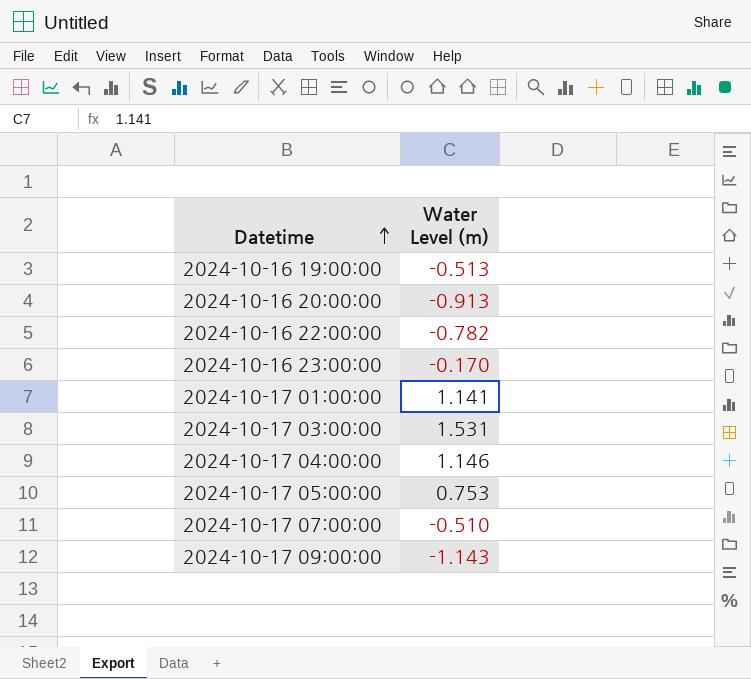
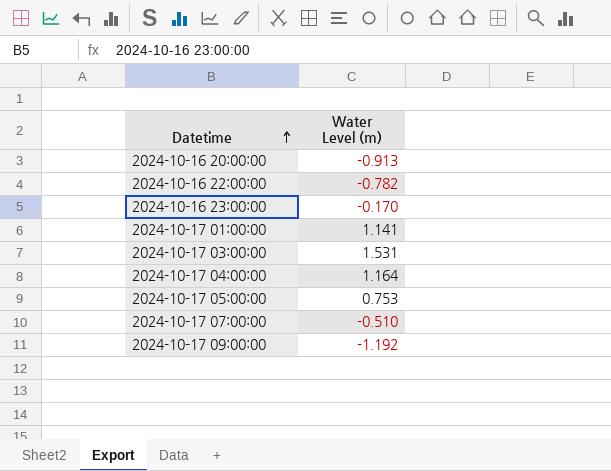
row 2024-10-16 19:00:00: -0.513 -> none
2024-10-17 04:00:00 | Water Level (m): 1.146 -> 1.164
2024-10-17 09:00:00 | Water Level (m): -1.143 -> -1.192

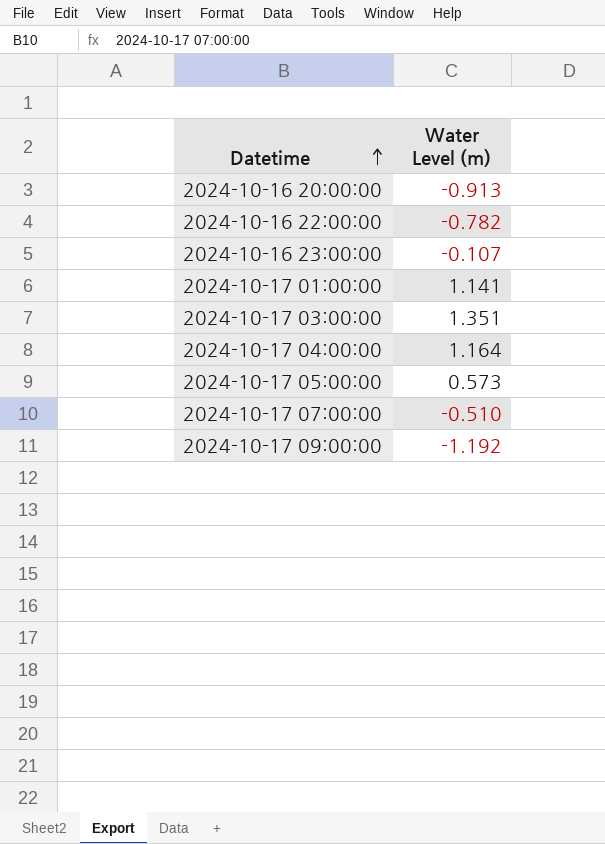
2024-10-16 23:00:00 | Water Level (m): -0.170 -> -0.107
2024-10-17 03:00:00 | Water Level (m): 1.531 -> 1.351
2024-10-17 05:00:00 | Water Level (m): 0.753 -> 0.573

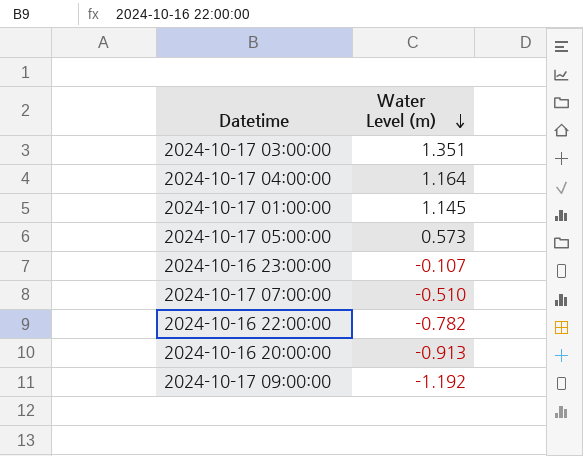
row order: Datetime ascending -> Water Level (m) descending
2024-10-17 01:00:00 | Water Level (m): 1.141 -> 1.145

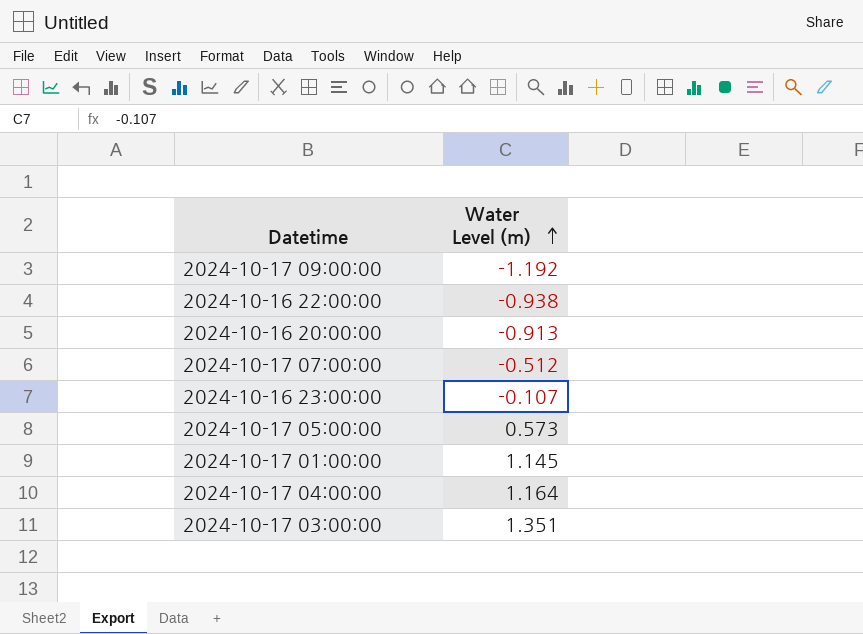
row order: Water Level (m) descending -> Water Level (m) ascending
2024-10-16 22:00:00 | Water Level (m): -0.782 -> -0.938
2024-10-17 07:00:00 | Water Level (m): -0.510 -> -0.512

